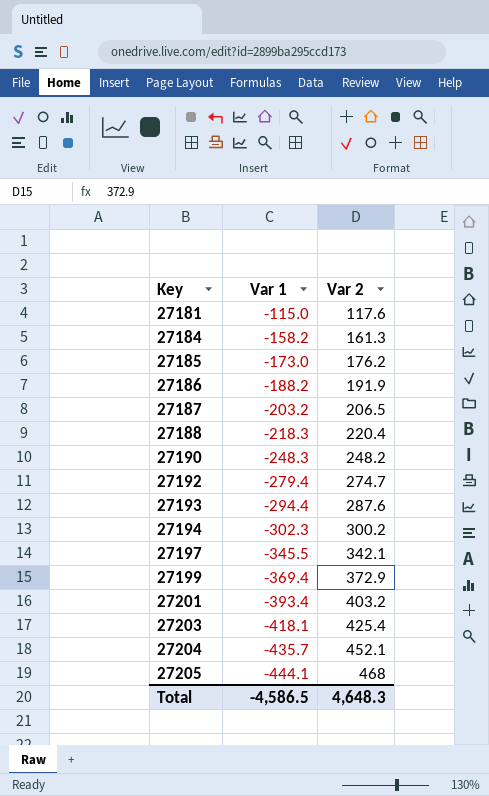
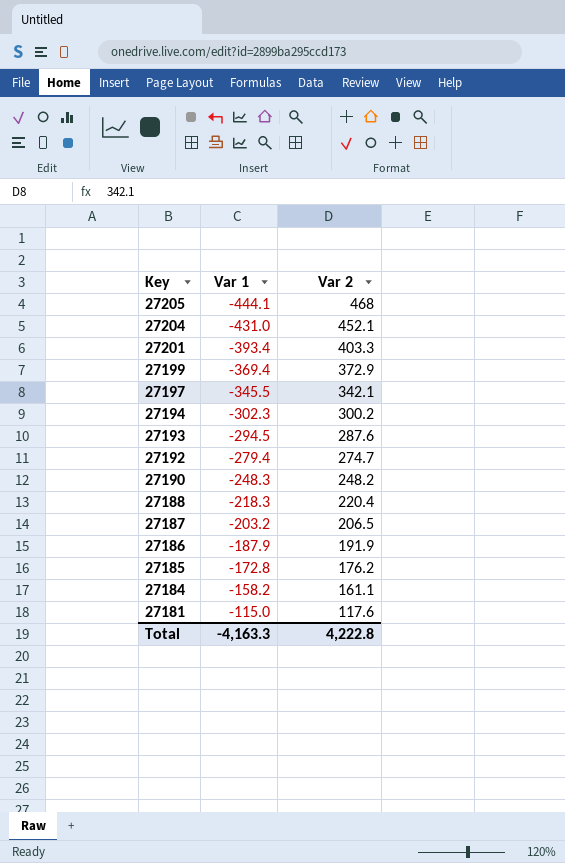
row order: Key ascending -> Key descending
row 27203: -418.1 | 425.4 -> none
27204 | Var 1: -435.7 -> -431.0
27201 | Var 2: 403.2 -> 403.3
27193 | Var 1: -294.4 -> -294.5
27186 | Var 1: -188.2 -> -187.9
27185 | Var 1: -173.0 -> -172.8
27184 | Var 2: 161.3 -> 161.1
Total | Var 1: -4,586.5 -> -4,163.3
Total | Var 2: 4,648.3 -> 4,222.8

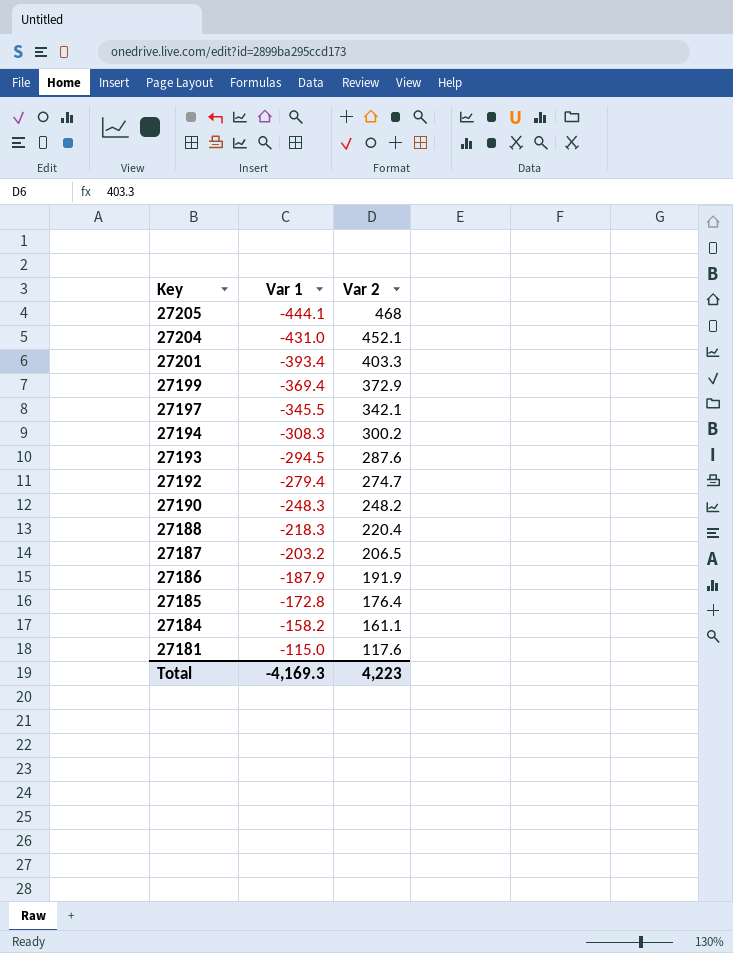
27194 | Var 1: -302.3 -> -308.3
27185 | Var 2: 176.2 -> 176.4
Total | Var 1: -4,163.3 -> -4,169.3
Total | Var 2: 4,222.8 -> 4,223

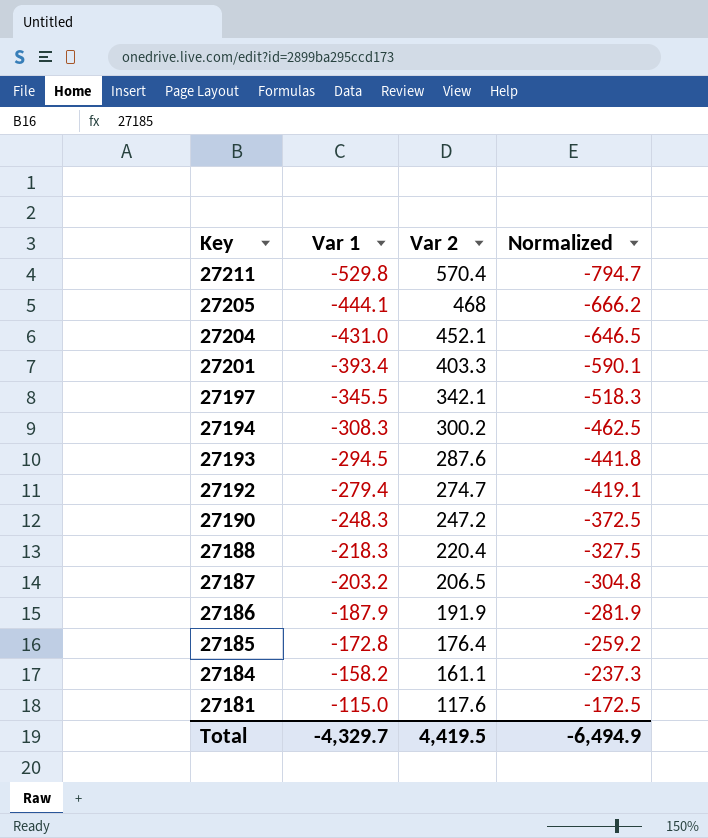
column Normalized | formula: none -> [Var 1] * 1.5
row 27199: -369.4 | 372.9 -> none
row 27211: none -> -529.8 | 570.4 | -794.7
27190 | Var 2: 248.2 -> 247.2
Total | Var 1: -4,169.3 -> -4,329.7
Total | Var 2: 4,223 -> 4,419.5

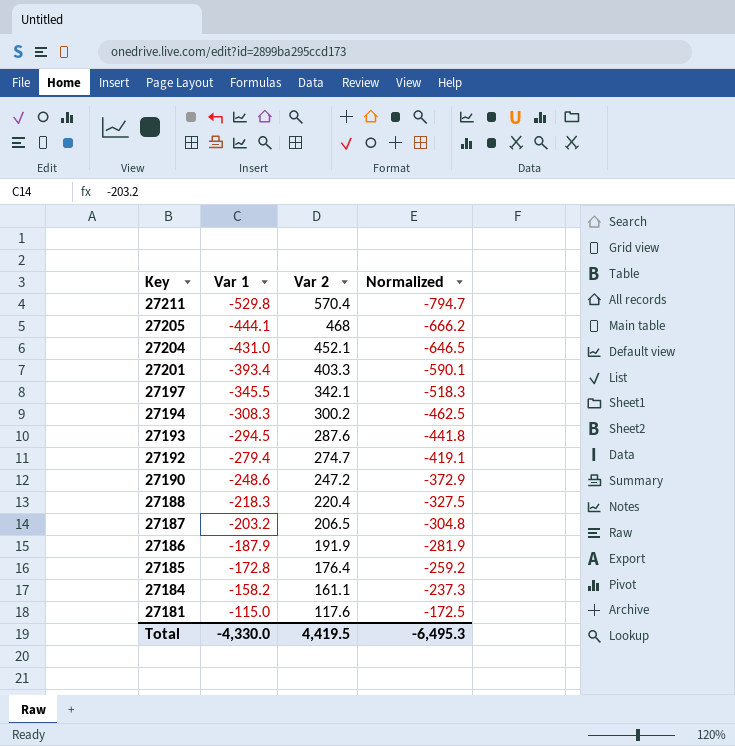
27190 | Var 1: -248.3 -> -248.6
27190 | Normalized: -372.5 -> -372.9
Total | Var 1: -4,329.7 -> -4,330.0
Total | Normalized: -6,494.9 -> -6,495.3

